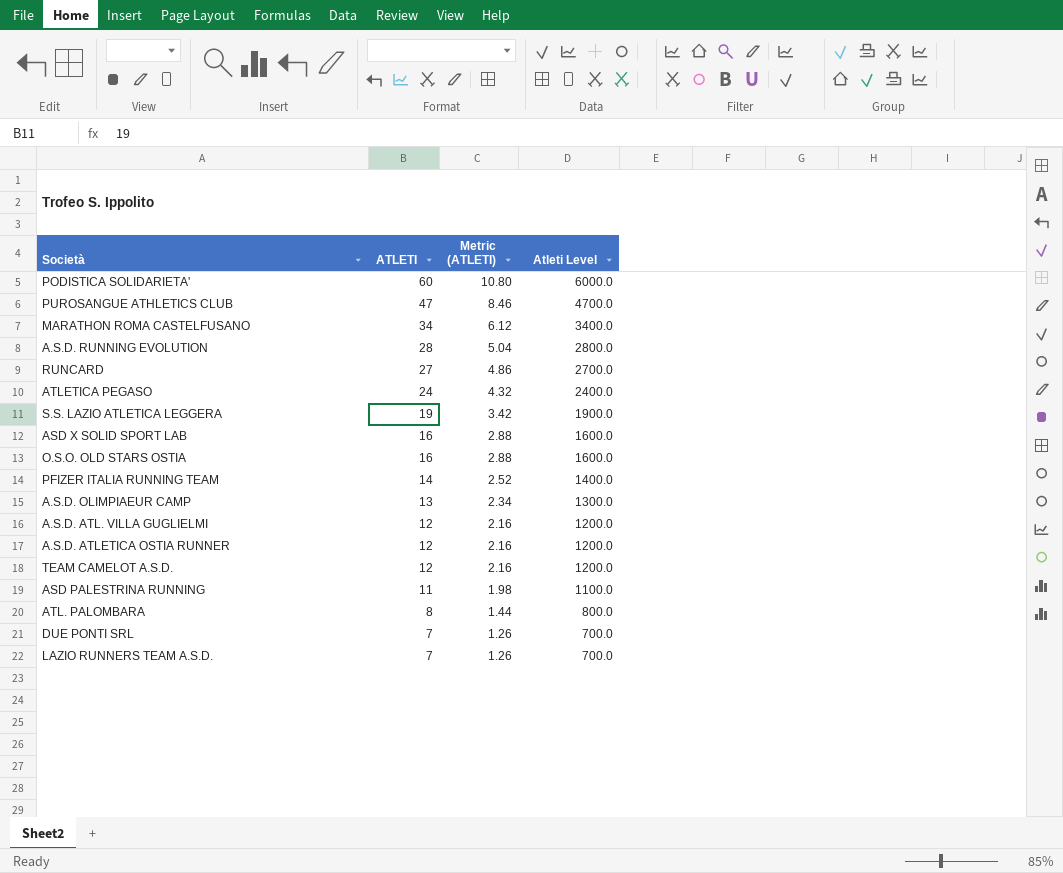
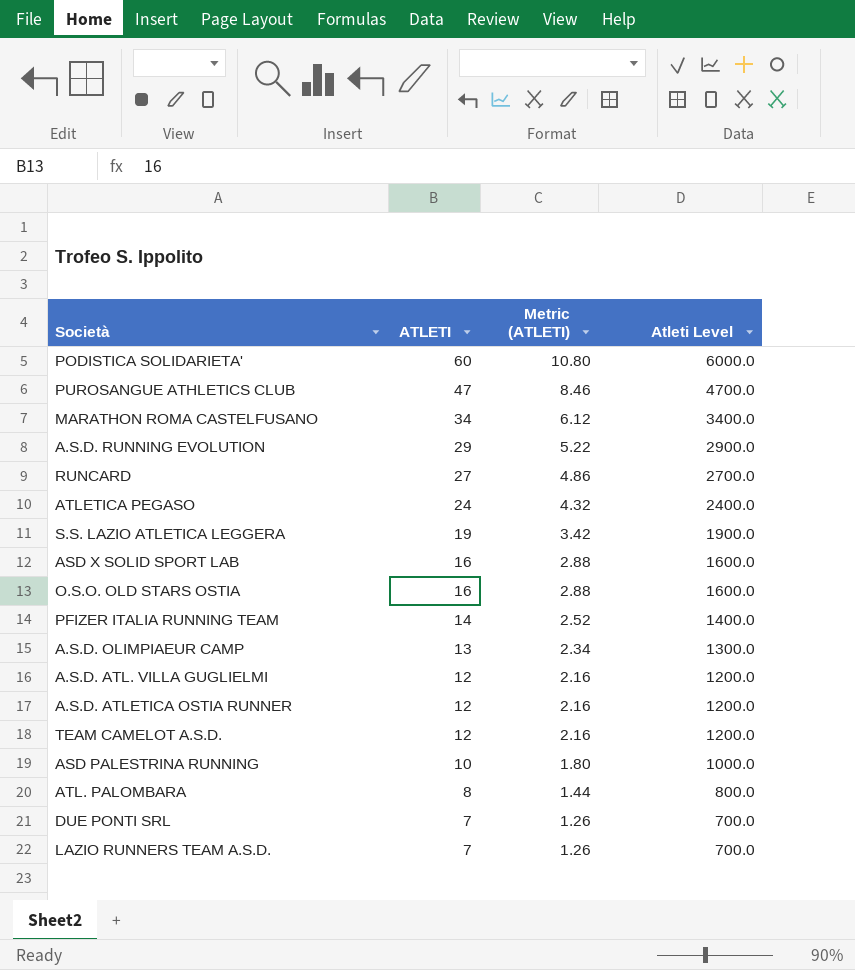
A.S.D. RUNNING EVOLUTION | ATLETI: 28 -> 29
A.S.D. RUNNING EVOLUTION | Metric (ATLETI): 5.04 -> 5.22
A.S.D. RUNNING EVOLUTION | Atleti Level: 2800.0 -> 2900.0
ASD PALESTRINA RUNNING | ATLETI: 11 -> 10
ASD PALESTRINA RUNNING | Metric (ATLETI): 1.98 -> 1.80
ASD PALESTRINA RUNNING | Atleti Level: 1100.0 -> 1000.0

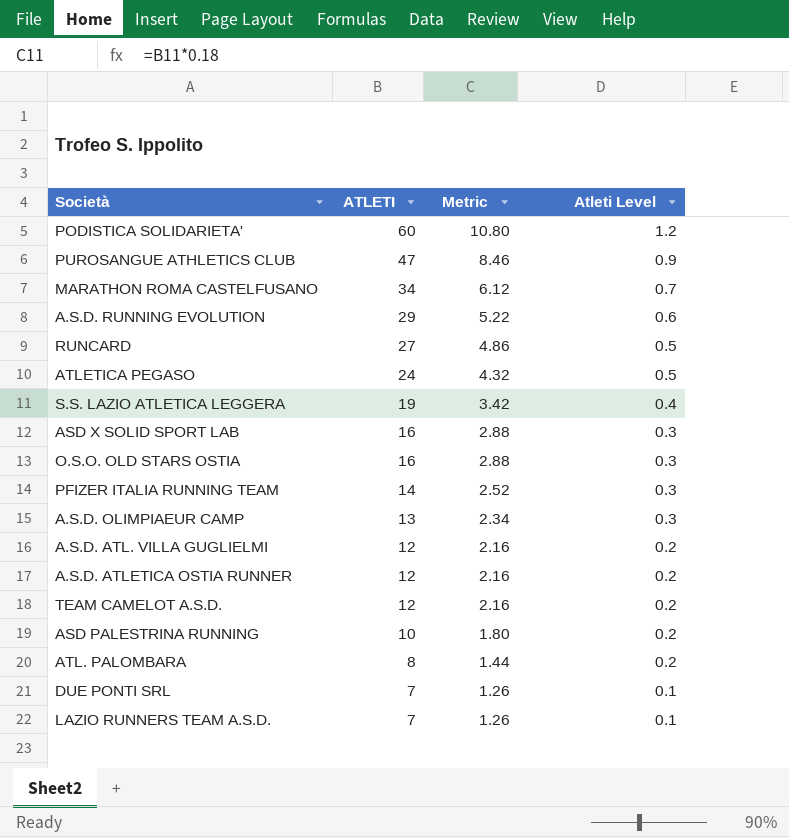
column name: Metric (ATLETI) -> Metric
column Atleti Level | formula: [ATLETI] * 100 -> [ATLETI] * 0.02

